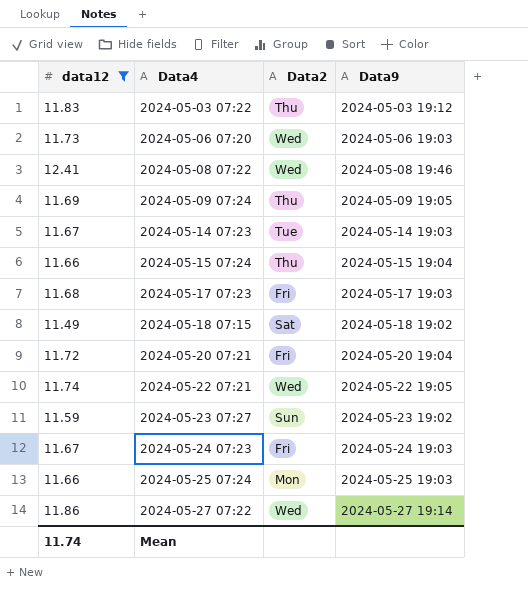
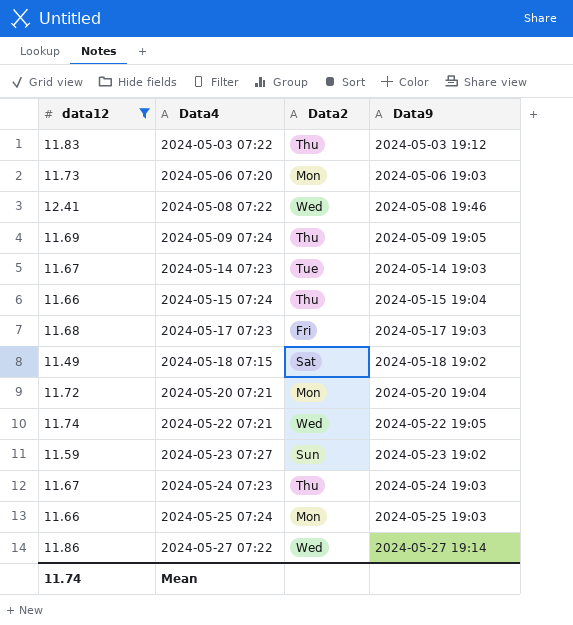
2024-05-06 07:20 | Data2: Wed -> Mon
2024-05-20 07:21 | Data2: Fri -> Mon
2024-05-24 07:23 | Data2: Fri -> Thu

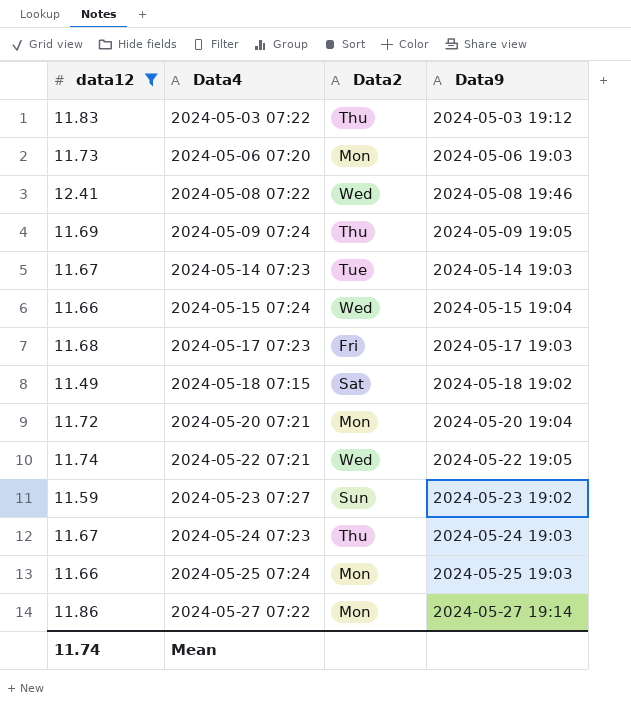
2024-05-15 07:24 | Data2: Thu -> Wed
2024-05-27 07:22 | Data2: Wed -> Mon

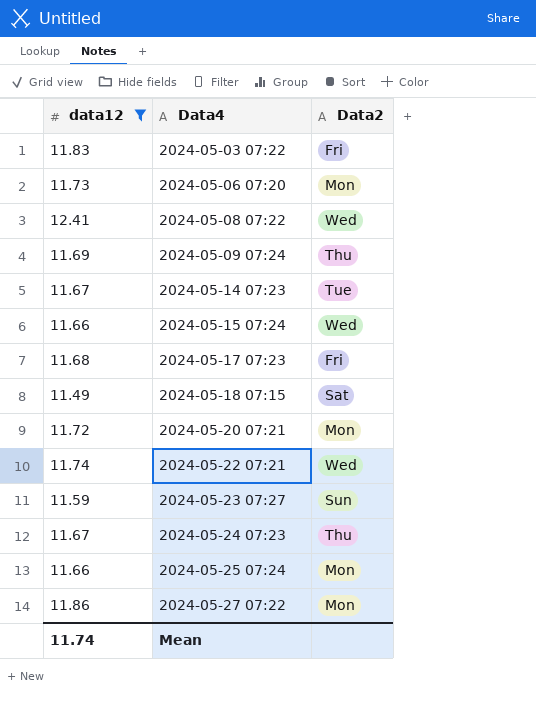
column Data9 | position: 4 -> none
2024-05-03 07:22 | Data2: Thu -> Fri

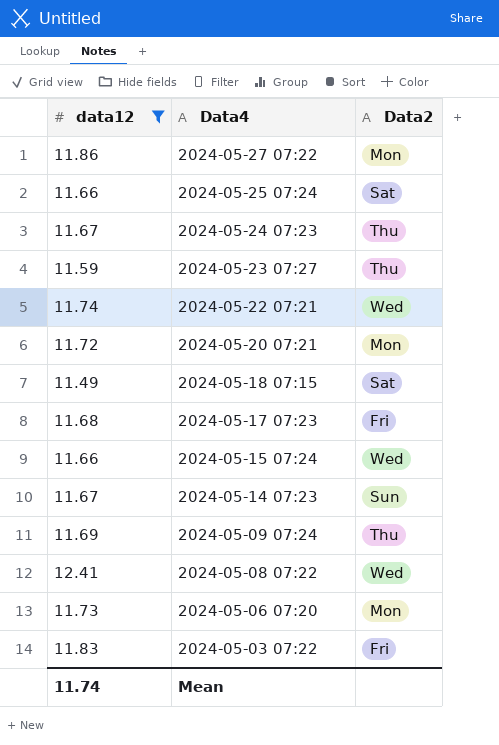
row order: Data4 ascending -> Data4 descending
2024-05-25 07:24 | Data2: Mon -> Sat
2024-05-23 07:27 | Data2: Sun -> Thu
2024-05-14 07:23 | Data2: Tue -> Sun

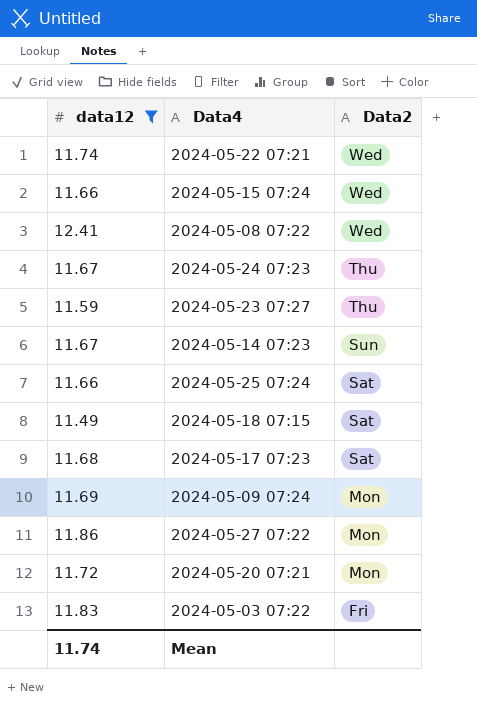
row order: Data4 descending -> Data2 descending
row 2024-05-06 07:20: 11.73 | Mon -> none
2024-05-17 07:23 | Data2: Fri -> Sat
2024-05-09 07:24 | Data2: Thu -> Mon

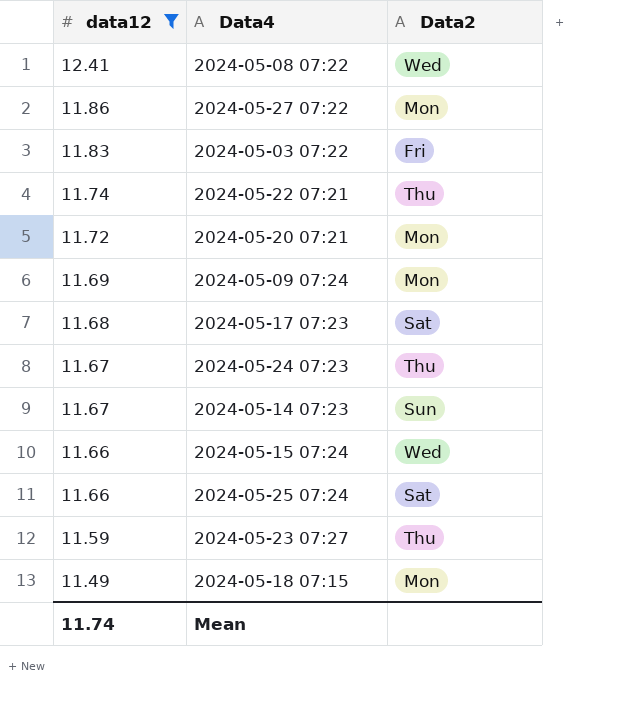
row order: Data2 descending -> data12 descending
2024-05-22 07:21 | Data2: Wed -> Thu
2024-05-18 07:15 | Data2: Sat -> Mon

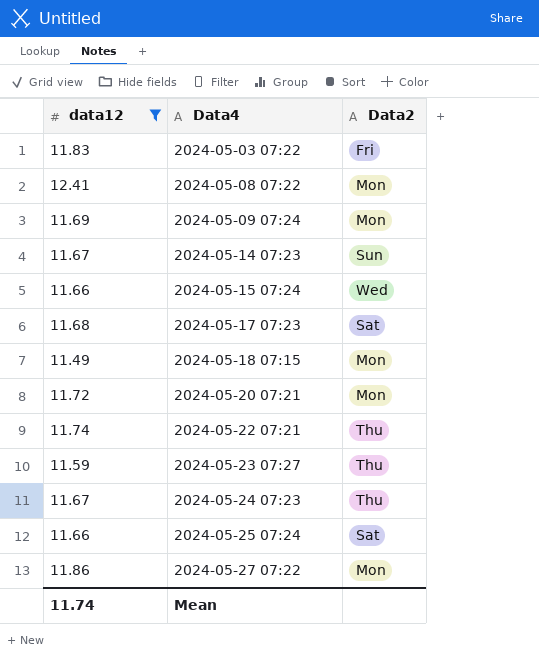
row order: data12 descending -> Data4 ascending
2024-05-08 07:22 | Data2: Wed -> Mon

